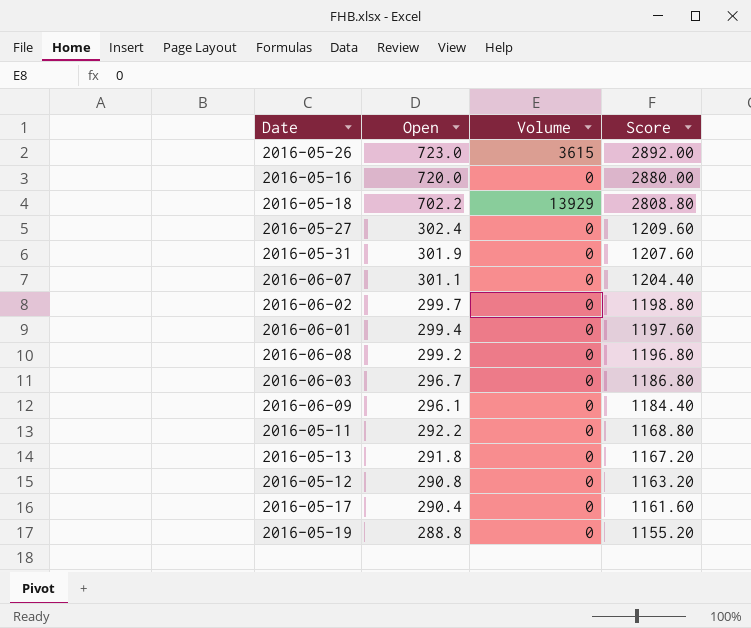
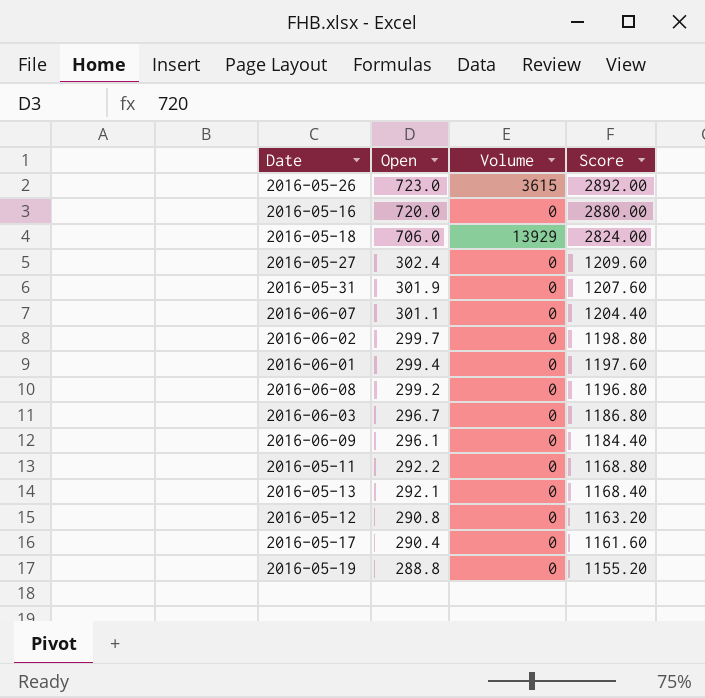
2016-05-18 | Open: 702.2 -> 706.0
2016-05-18 | Score: 2808.80 -> 2824.00
2016-05-13 | Open: 291.8 -> 292.1
2016-05-13 | Score: 1167.20 -> 1168.40

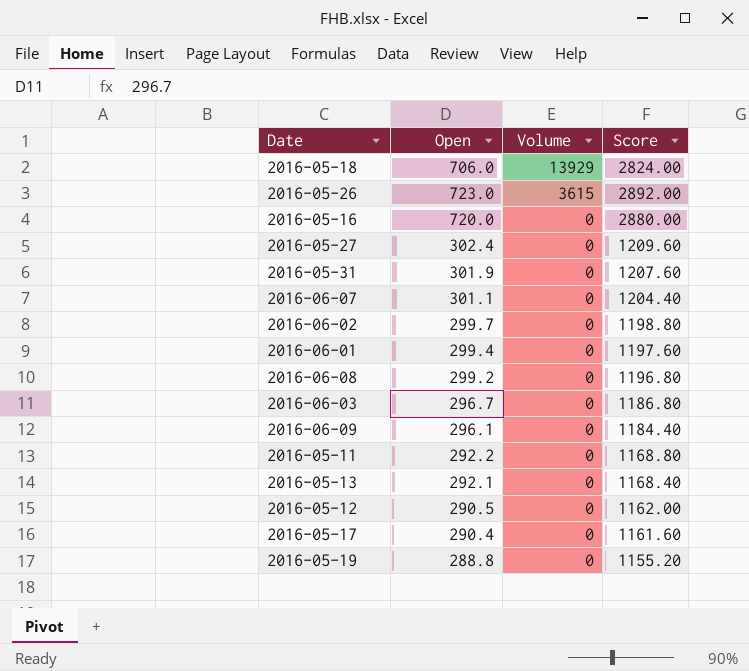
row order: Open descending -> Volume descending
2016-05-12 | Open: 290.8 -> 290.5
2016-05-12 | Score: 1163.20 -> 1162.00

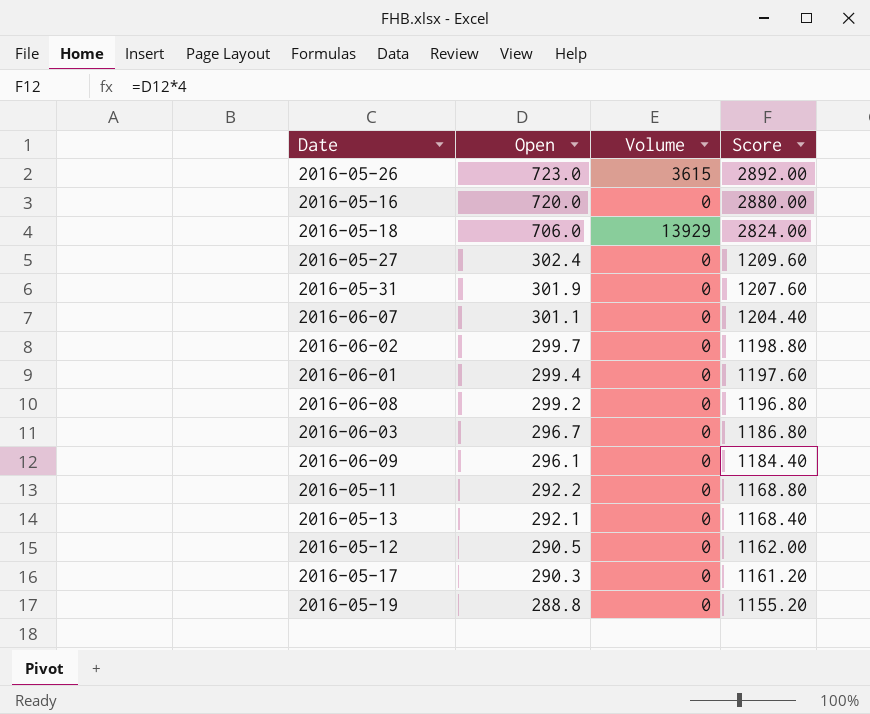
row order: Volume descending -> Open descending
2016-05-17 | Open: 290.4 -> 290.3
2016-05-17 | Score: 1161.60 -> 1161.20

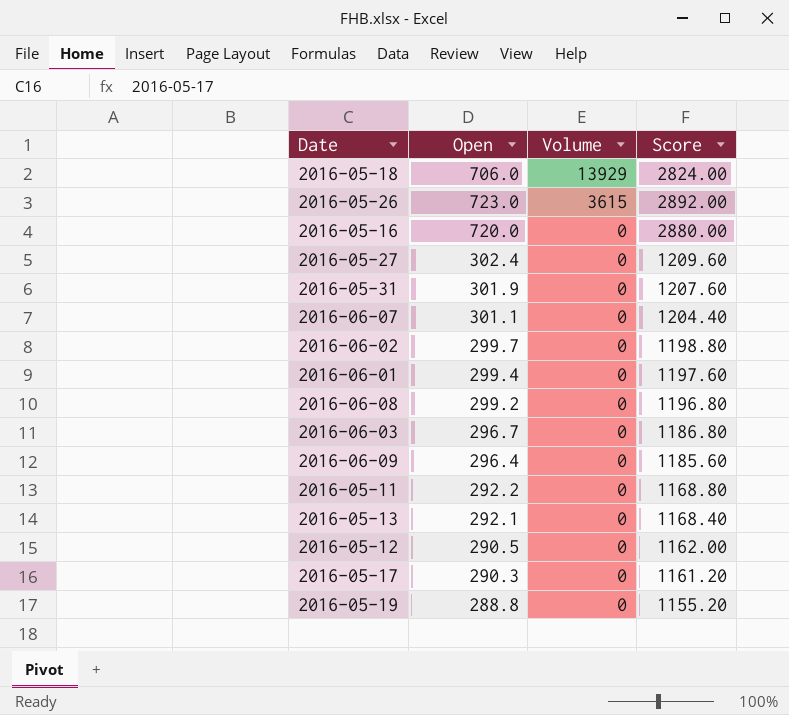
row order: Open descending -> Volume descending
2016-06-09 | Open: 296.1 -> 296.4
2016-06-09 | Score: 1184.40 -> 1185.60

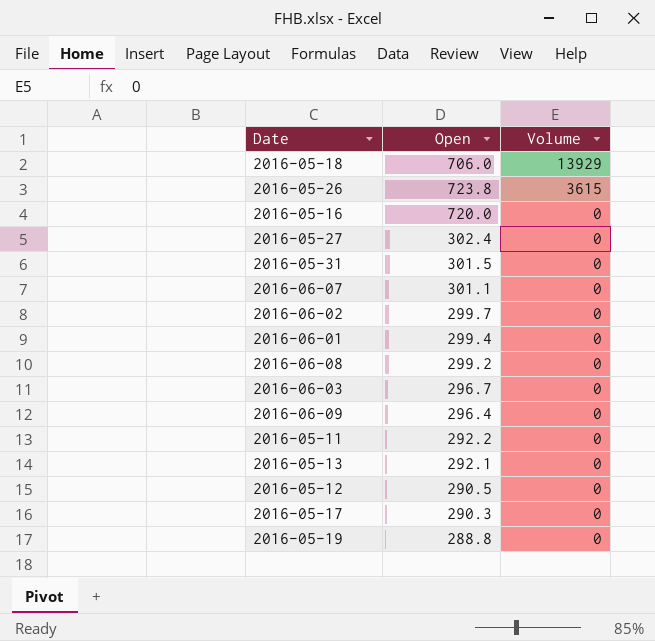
column Score | formula: [Open] * 4 -> none
2016-05-26 | Open: 723.0 -> 723.8
2016-05-31 | Open: 301.9 -> 301.5

